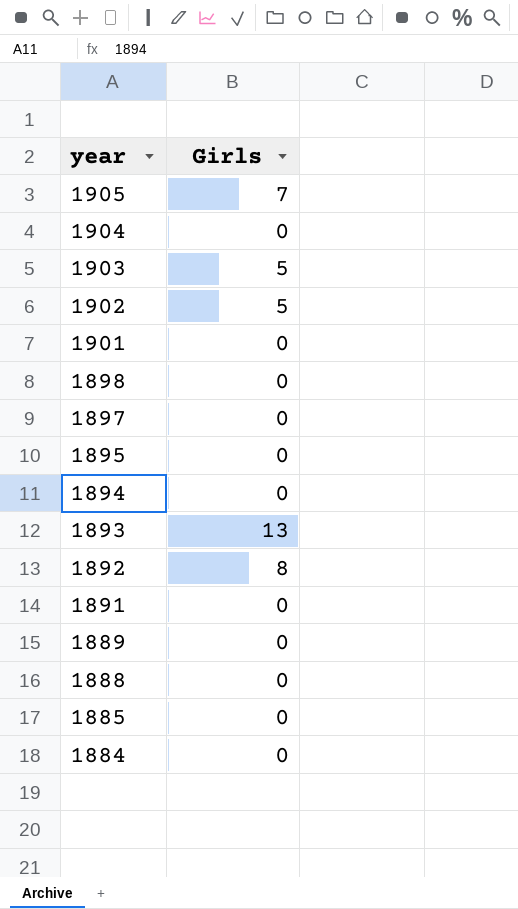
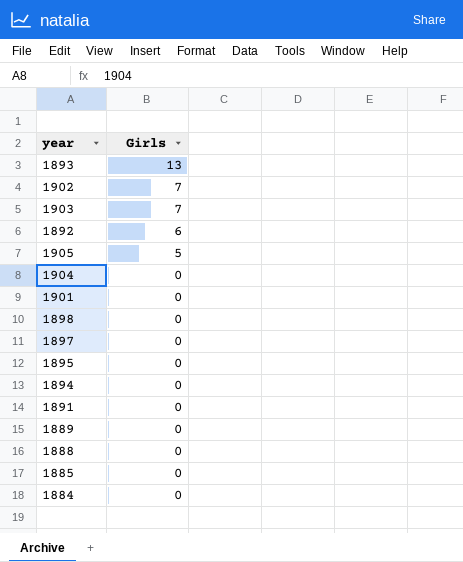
row order: year descending -> Girls descending
1902 | Girls: 5 -> 7
1903 | Girls: 5 -> 7
1892 | Girls: 8 -> 6
1905 | Girls: 7 -> 5

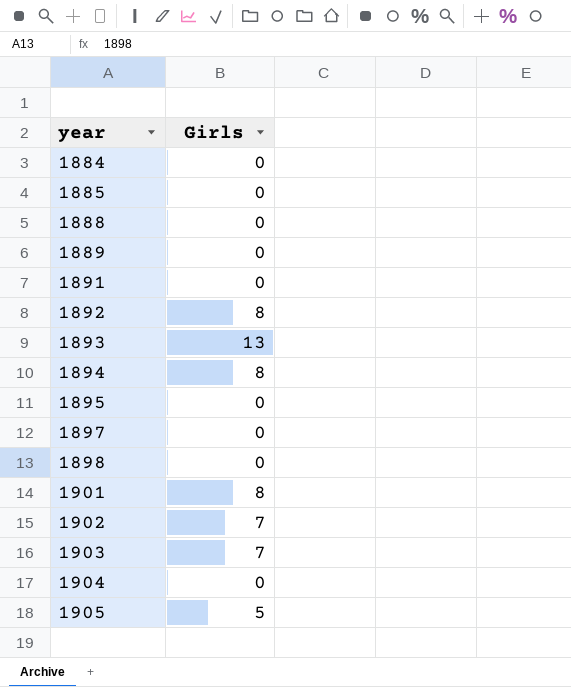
row order: Girls descending -> year ascending
1892 | Girls: 6 -> 8
1894 | Girls: 0 -> 8
1901 | Girls: 0 -> 8

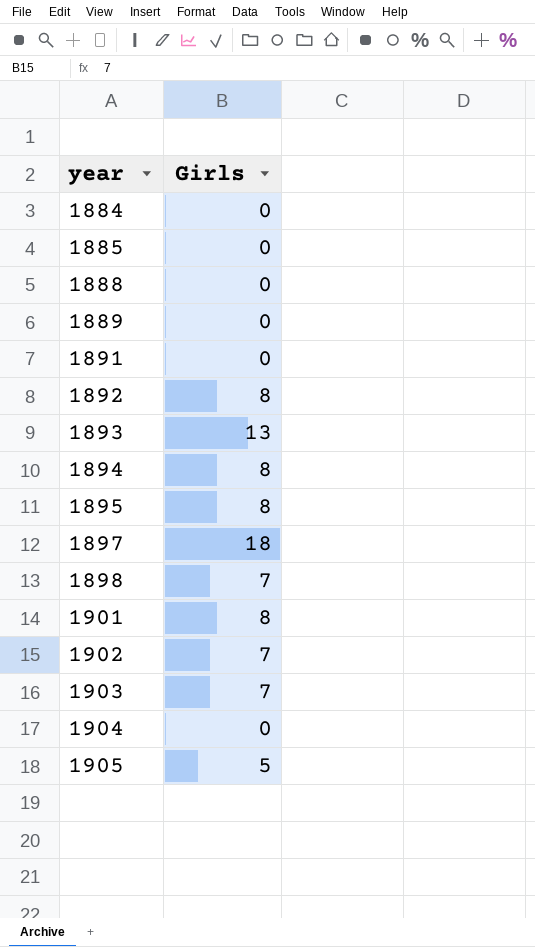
1895 | Girls: 0 -> 8
1897 | Girls: 0 -> 18
1898 | Girls: 0 -> 7

